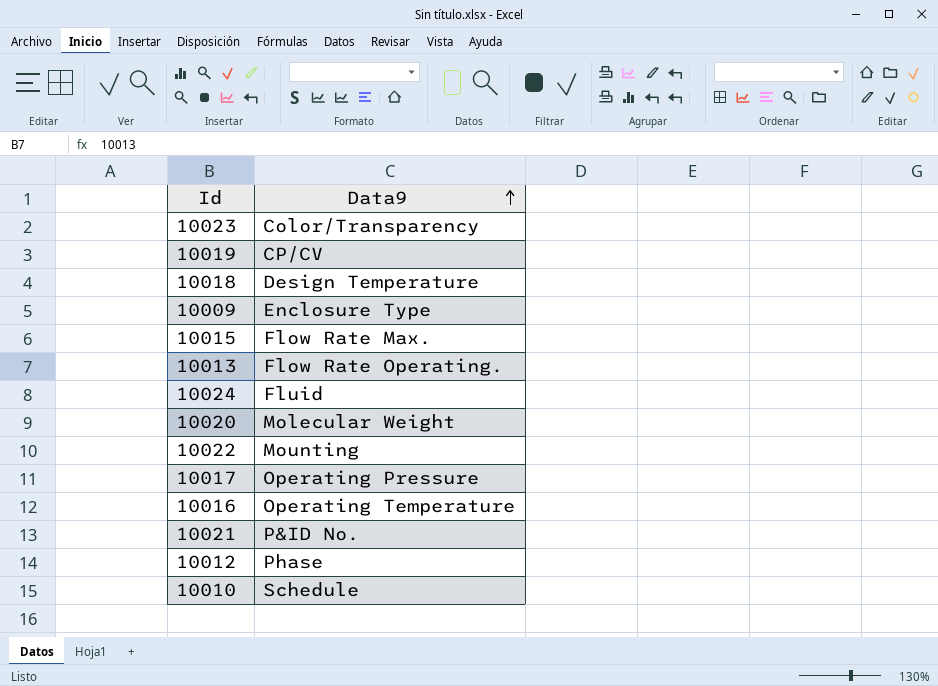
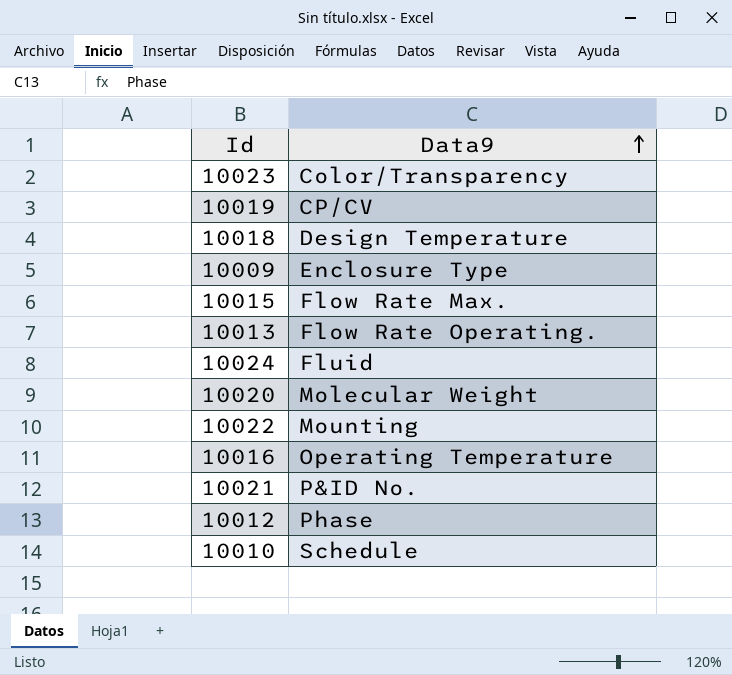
row 10017: Operating Pressure -> none

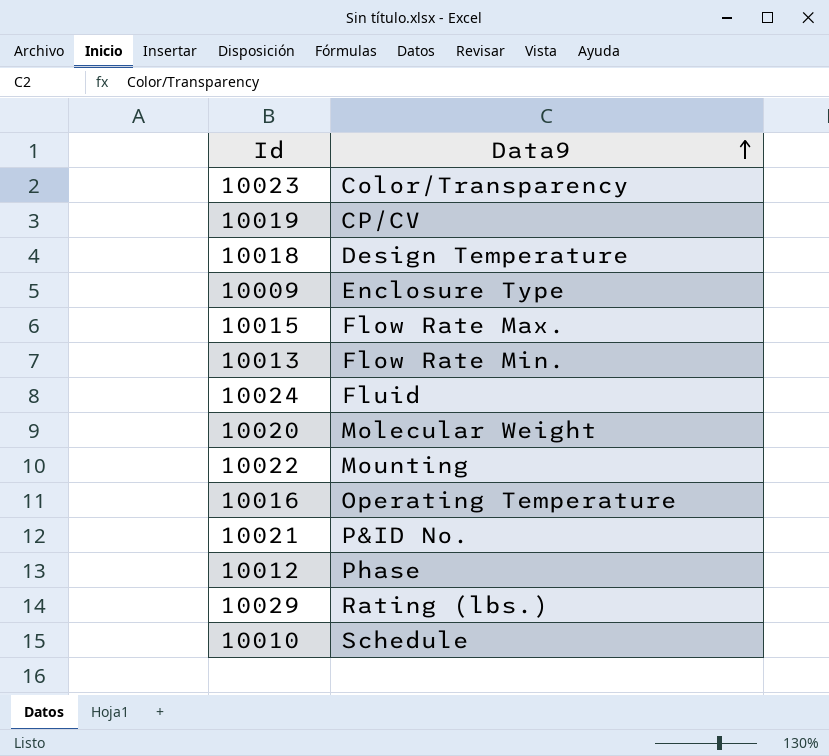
10013 | Data9: Flow Rate Operating. -> Flow Rate Min.
row 10029: none -> Rating (lbs.)

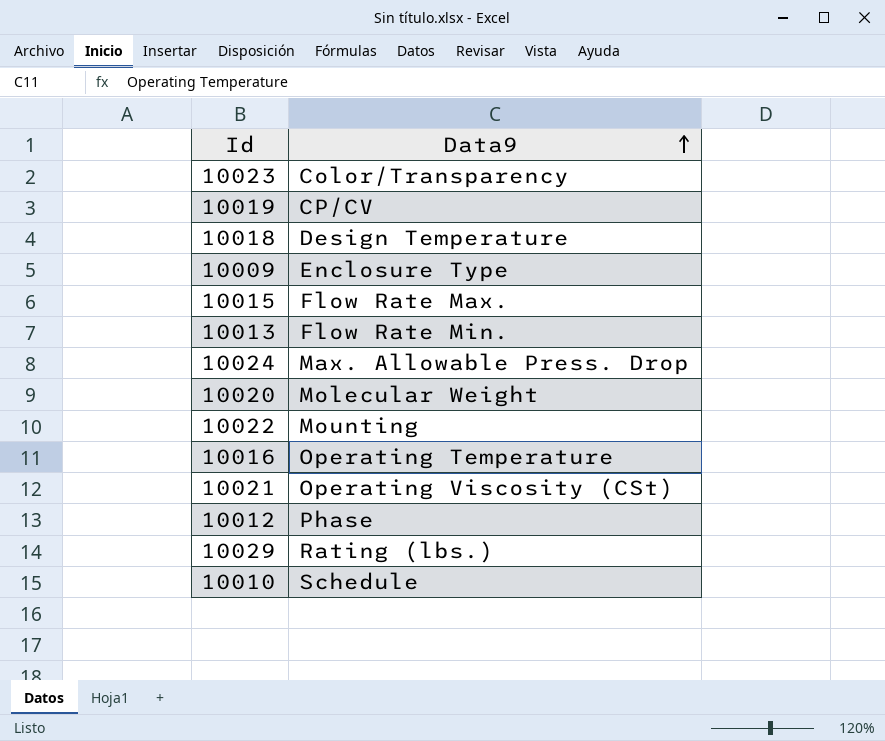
10024 | Data9: Fluid -> Max. Allowable Press. Drop
10021 | Data9: P&ID No. -> Operating Viscosity (CSt)

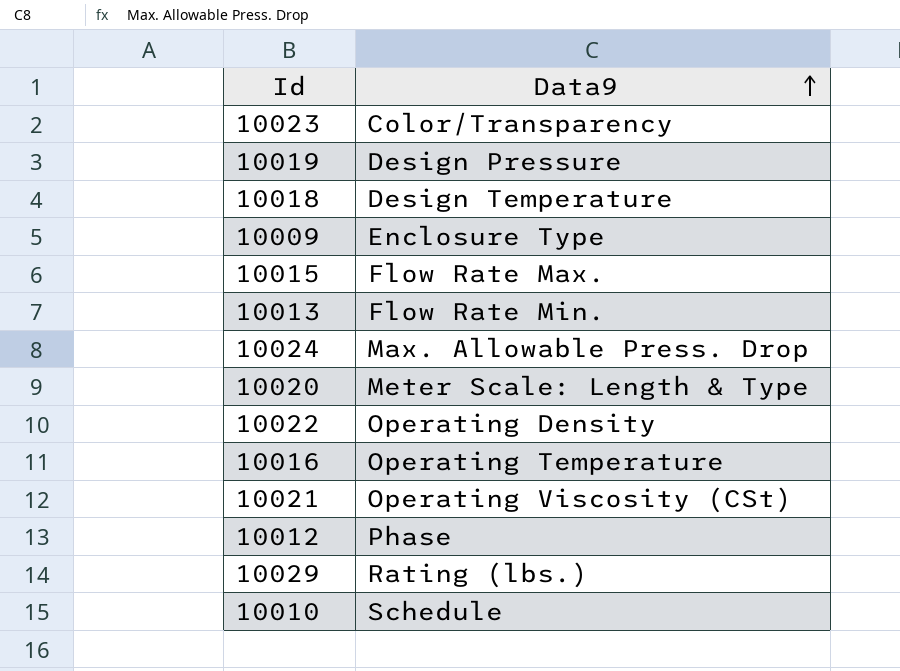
10019 | Data9: CP/CV -> Design Pressure
10020 | Data9: Molecular Weight -> Meter Scale: Length & Type
10022 | Data9: Mounting -> Operating Density

